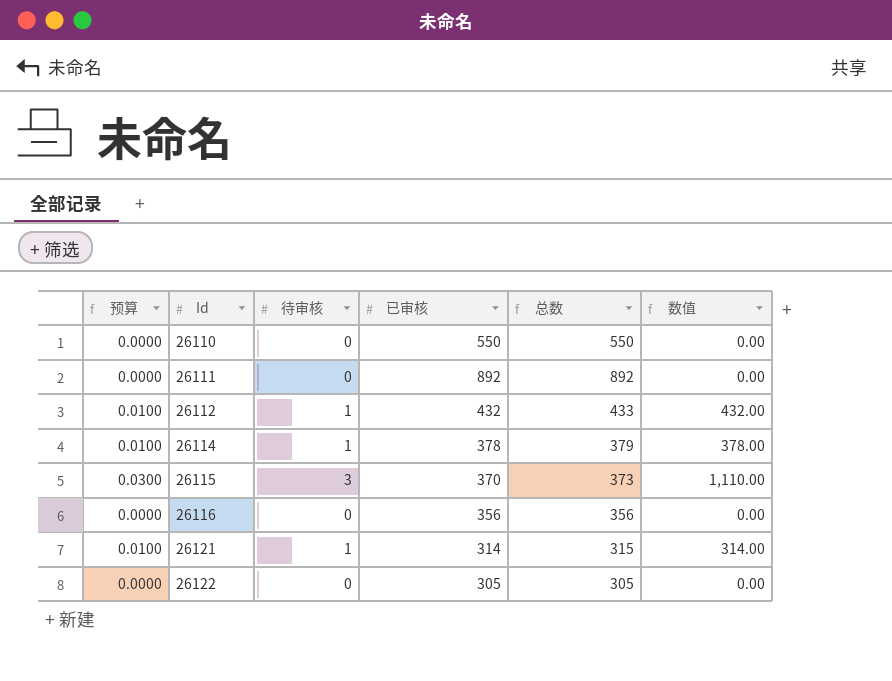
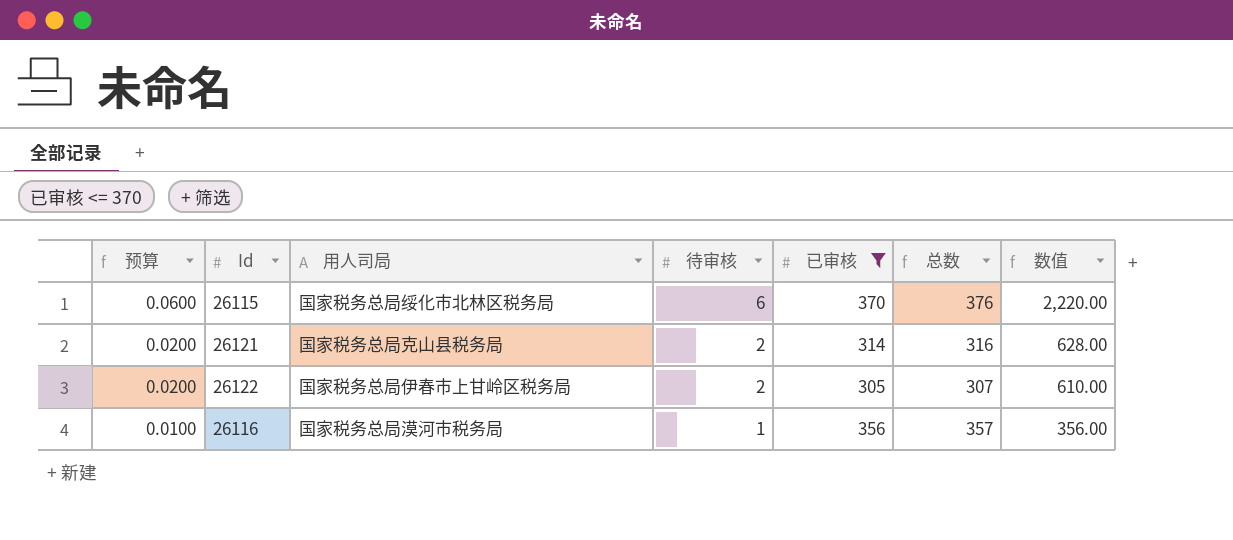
filter: none -> 已审核 <= 370
row order: Id ascending -> 预算 descending
column 用人司局 | position: none -> 3
26115 | 预算: 0.0300 -> 0.0600
26115 | 待审核: 3 -> 6
26115 | 总数: 373 -> 376
26115 | 数值: 1,110.00 -> 2,220.00
26121 | 预算: 0.0100 -> 0.0200
26121 | 待审核: 1 -> 2
26121 | 总数: 315 -> 316
26121 | 数值: 314.00 -> 628.00
26122 | 预算: 0.0000 -> 0.0200
26122 | 待审核: 0 -> 2
26122 | 总数: 305 -> 307
26122 | 数值: 0.00 -> 610.00
26116 | 预算: 0.0000 -> 0.0100
26116 | 待审核: 0 -> 1
26116 | 总数: 356 -> 357
26116 | 数值: 0.00 -> 356.00

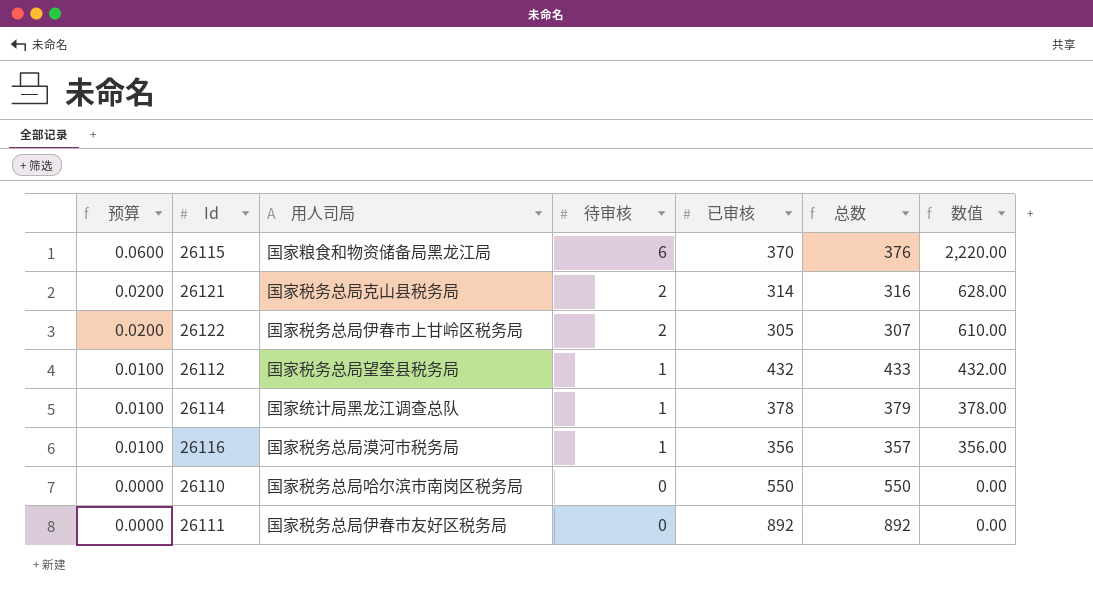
filter: 已审核 <= 370 -> none
26115 | 用人司局: 国家税务总局绥化市北林区税务局 -> 国家粮食和物资储备局黑龙江局

